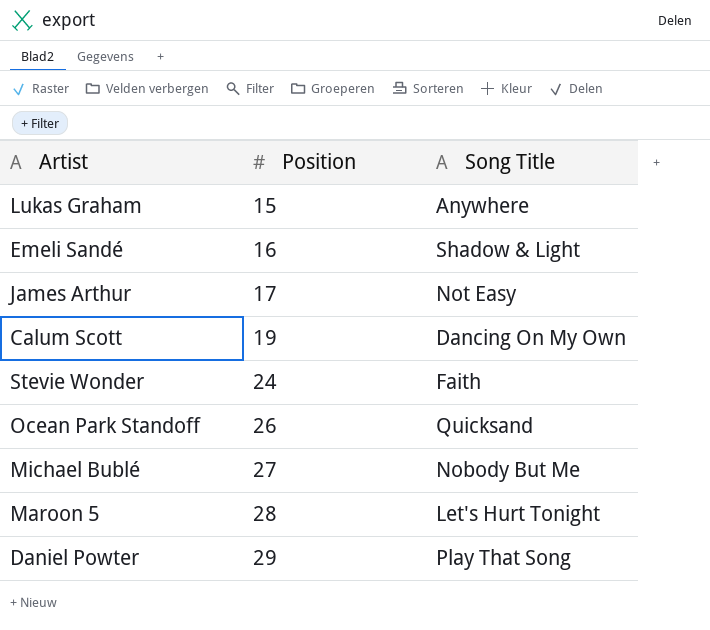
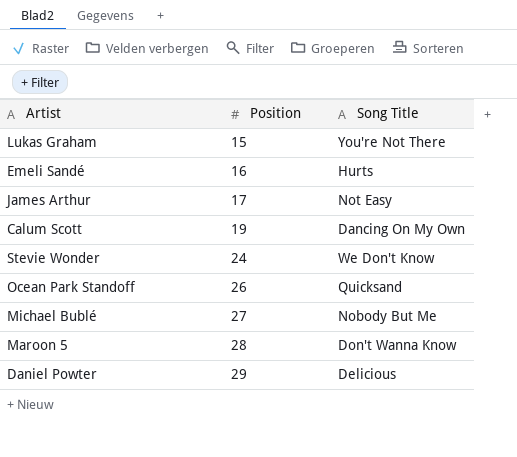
Lukas Graham | Song Title: Anywhere -> You're Not There
Emeli Sandé | Song Title: Shadow & Light -> Hurts
Stevie Wonder | Song Title: Faith -> We Don't Know
Maroon 5 | Song Title: Let's Hurt Tonight -> Don't Wanna Know
Daniel Powter | Song Title: Play That Song -> Delicious

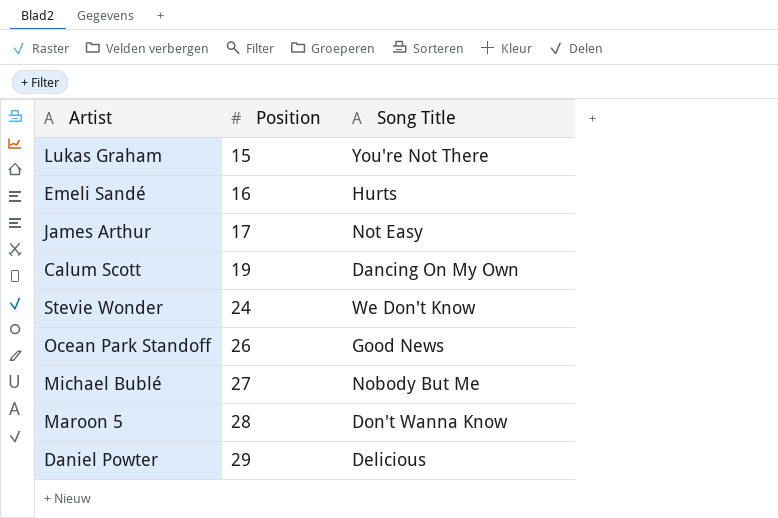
Ocean Park Standoff | Song Title: Quicksand -> Good News

